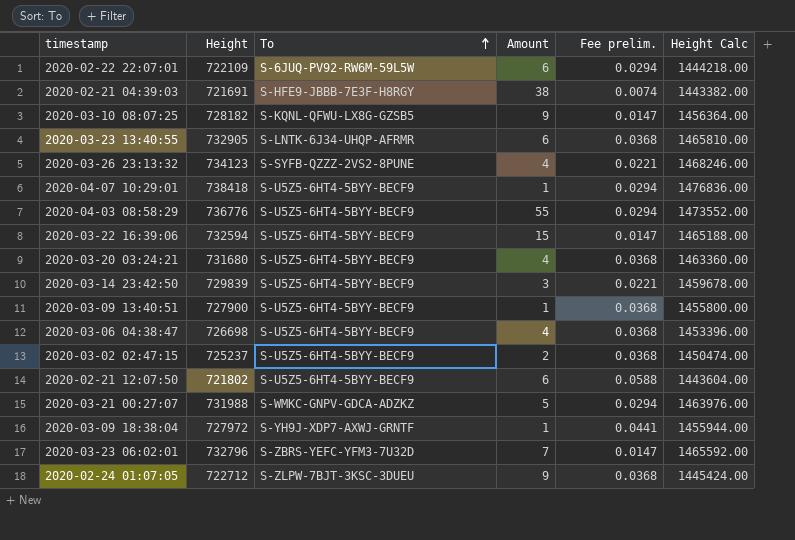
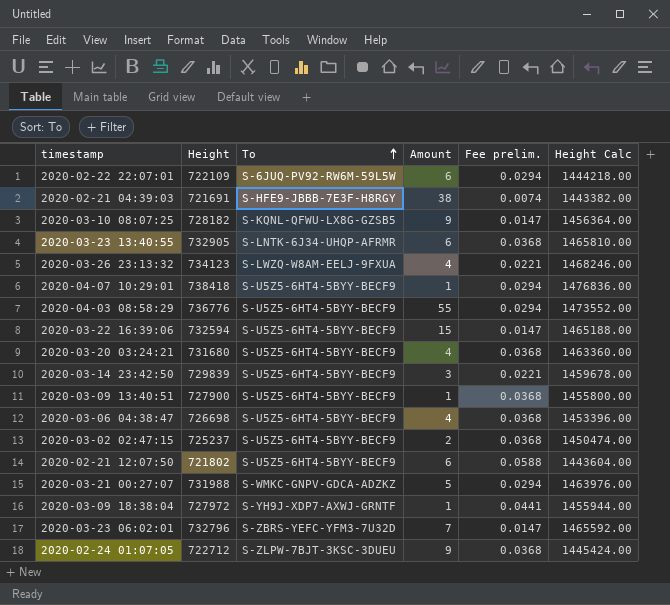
2020-03-26 23:13:32 | To: S-SYFB-QZZZ-2VS2-8PUNE -> S-LWZQ-W8AM-EELJ-9FXUA

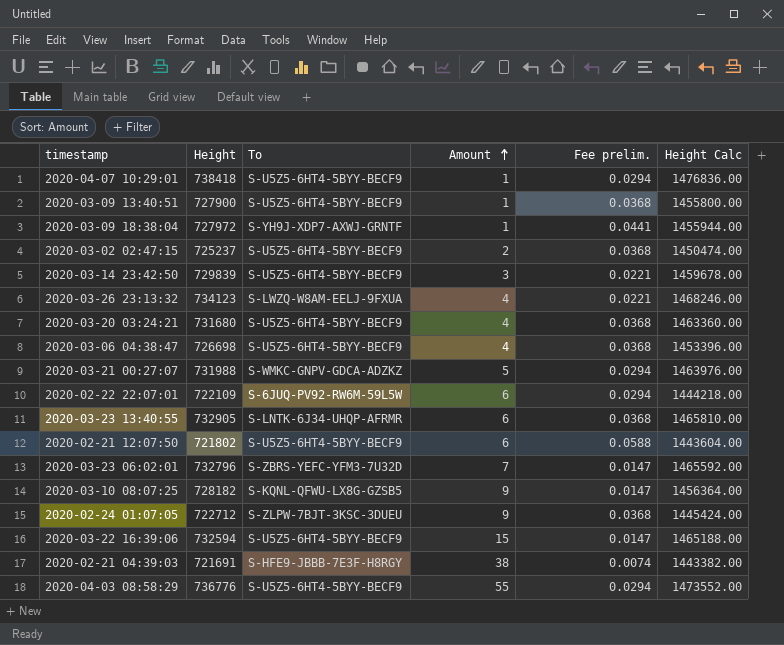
row order: To ascending -> Amount ascending

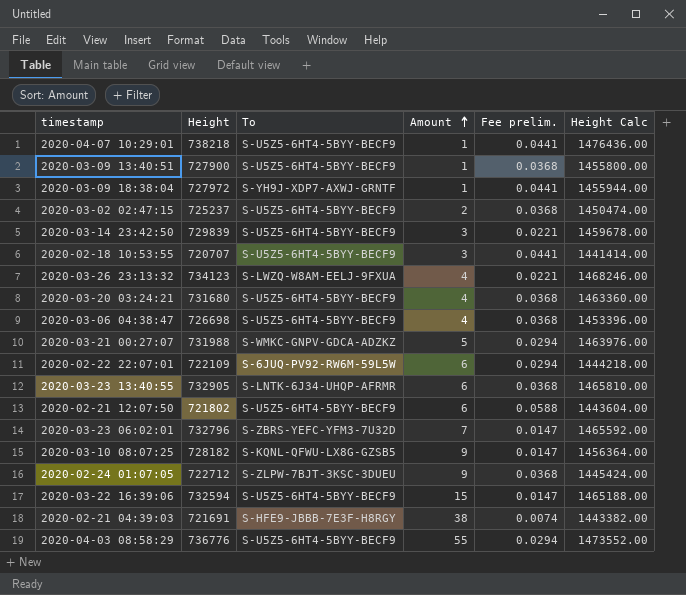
2020-04-07 10:29:01 | Height: 738418 -> 738218
2020-04-07 10:29:01 | Fee prelim.: 0.0294 -> 0.0441
2020-04-07 10:29:01 | Height Calc: 1476836.00 -> 1476436.00
row 2020-02-18 10:53:55: none -> 720707 | S-U5Z5-6HT4-5BYY-BECF9 | 3 | 0.0441 | 1441414.00

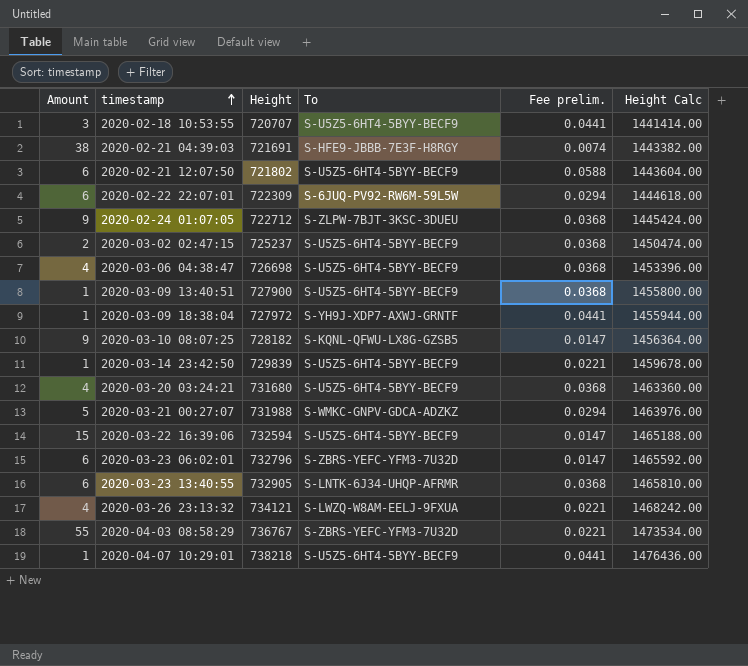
row order: Amount ascending -> timestamp ascending
column Amount | position: 4 -> 1
2020-02-22 22:07:01 | Height: 722109 -> 722309
2020-02-22 22:07:01 | Height Calc: 1444218.00 -> 1444618.00
2020-03-14 23:42:50 | Amount: 3 -> 1
2020-03-23 06:02:01 | Amount: 7 -> 6
2020-03-26 23:13:32 | Height: 734123 -> 734121
2020-03-26 23:13:32 | Height Calc: 1468246.00 -> 1468242.00
2020-04-03 08:58:29 | Height: 736776 -> 736767
2020-04-03 08:58:29 | To: S-U5Z5-6HT4-5BYY-BECF9 -> S-ZBRS-YEFC-YFM3-7U32D
2020-04-03 08:58:29 | Fee prelim.: 0.0294 -> 0.0221
2020-04-03 08:58:29 | Height Calc: 1473552.00 -> 1473534.00

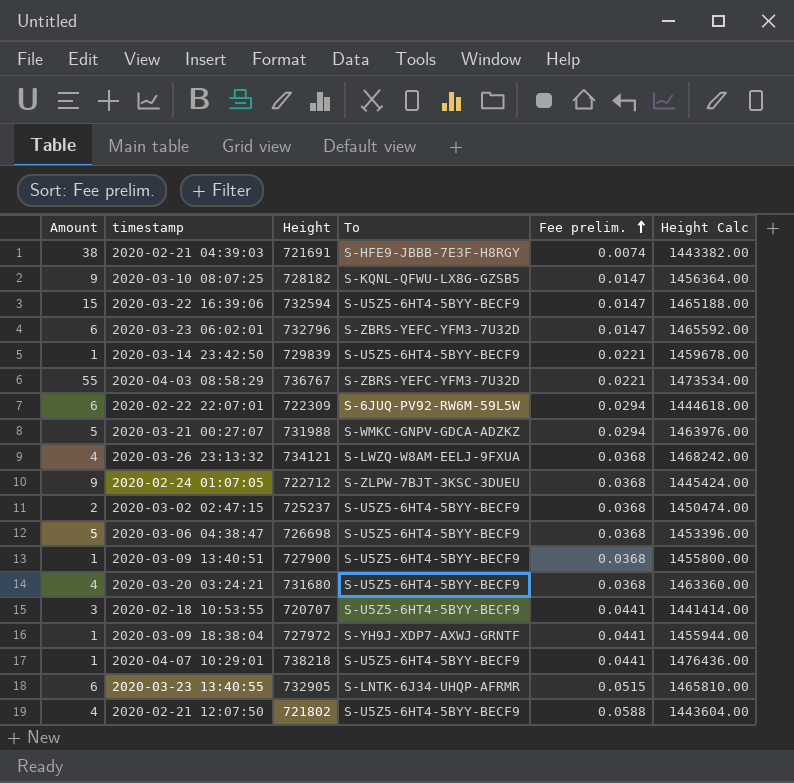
row order: timestamp ascending -> Fee prelim. ascending
2020-03-26 23:13:32 | Fee prelim.: 0.0221 -> 0.0368
2020-03-06 04:38:47 | Amount: 4 -> 5
2020-03-23 13:40:55 | Fee prelim.: 0.0368 -> 0.0515
2020-02-21 12:07:50 | Amount: 6 -> 4

